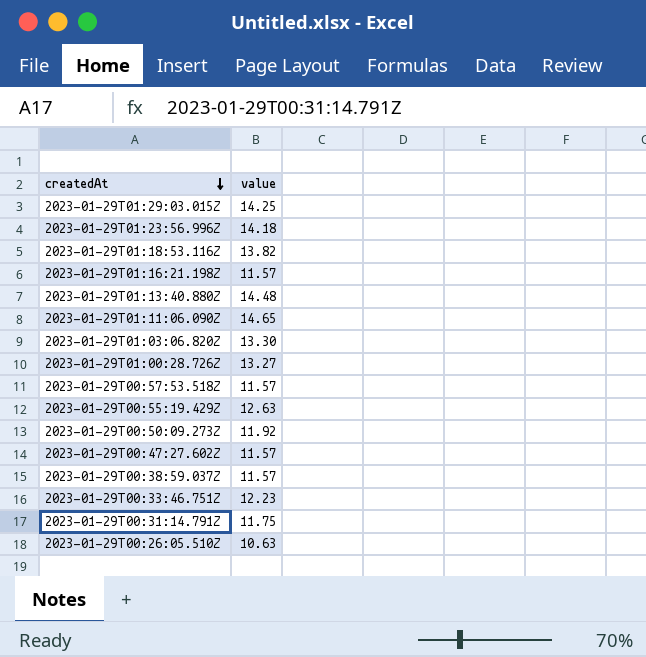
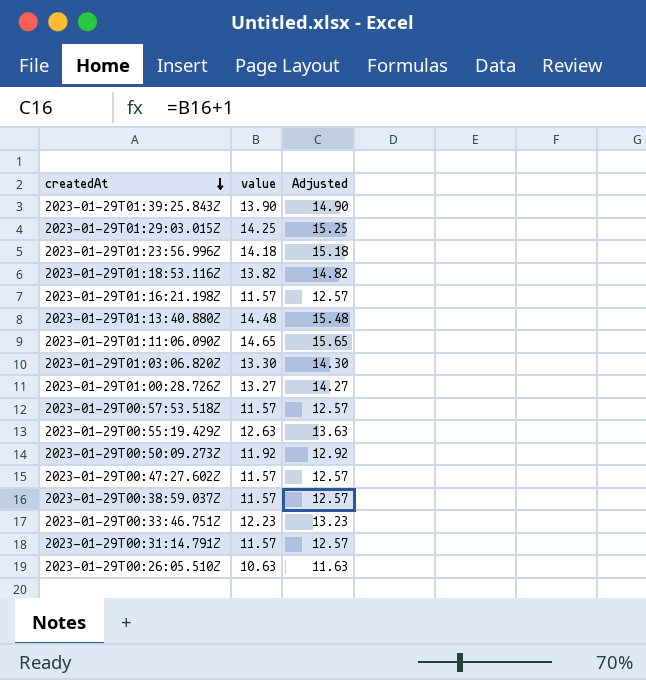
column Adjusted | formula: none -> [value] + 1
row 2023-01-29T01:39:25.843Z: none -> 13.90 | 14.90
2023-01-29T00:31:14.791Z | value: 11.75 -> 11.57

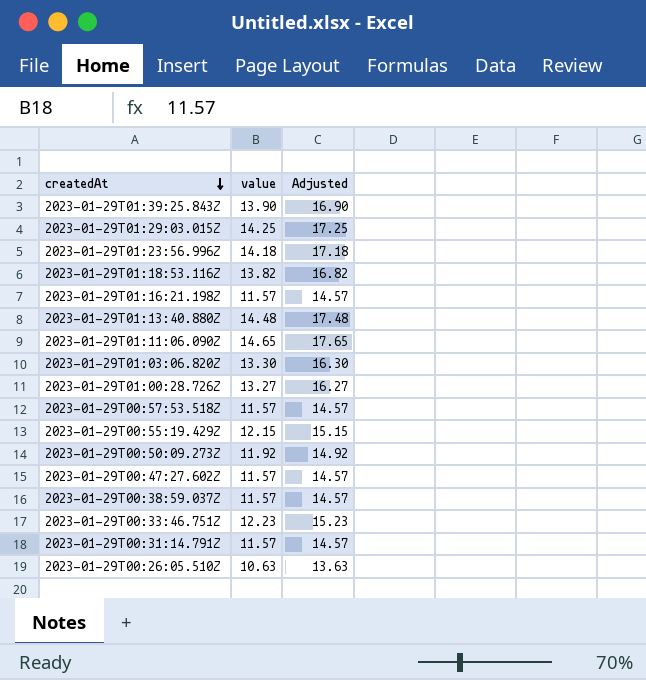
column Adjusted | formula: [value] + 1 -> [value] + 3
2023-01-29T00:55:19.429Z | value: 12.63 -> 12.15

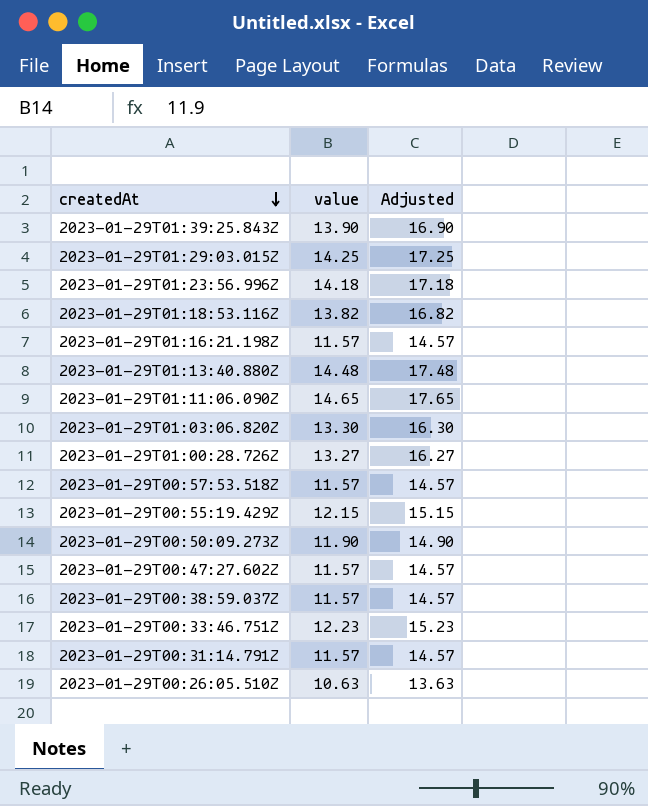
2023-01-29T00:50:09.273Z | value: 11.92 -> 11.90
2023-01-29T00:50:09.273Z | Adjusted: 14.92 -> 14.90

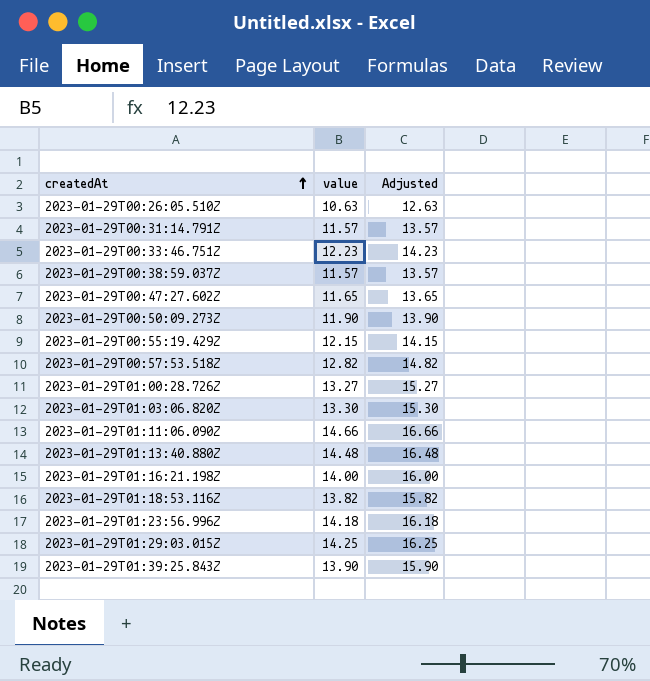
row order: createdAt descending -> createdAt ascending
column Adjusted | formula: [value] + 3 -> [value] + 2
2023-01-29T00:47:27.602Z | value: 11.57 -> 11.65
2023-01-29T00:57:53.518Z | value: 11.57 -> 12.82
2023-01-29T01:11:06.090Z | value: 14.65 -> 14.66
2023-01-29T01:16:21.198Z | value: 11.57 -> 14.00

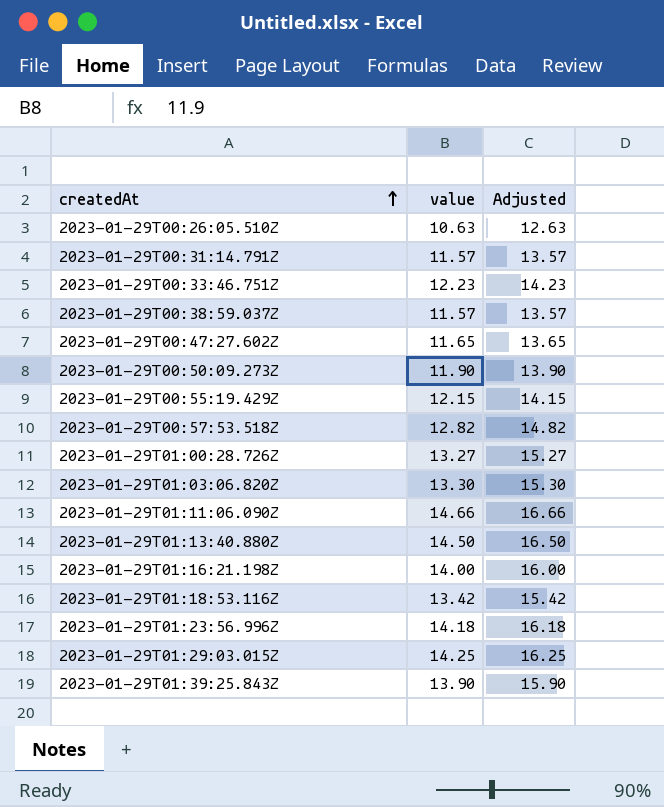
2023-01-29T01:13:40.880Z | value: 14.48 -> 14.50
2023-01-29T01:13:40.880Z | Adjusted: 16.48 -> 16.50
2023-01-29T01:18:53.116Z | value: 13.82 -> 13.42
2023-01-29T01:18:53.116Z | Adjusted: 15.82 -> 15.42

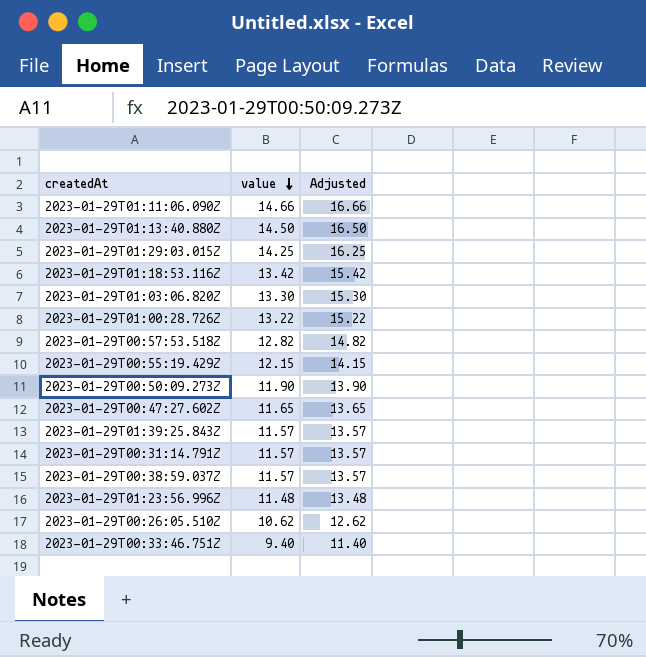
row order: createdAt ascending -> value descending
row 2023-01-29T01:16:21.198Z: 14.00 | 16.00 -> none
2023-01-29T01:00:28.726Z | value: 13.27 -> 13.22
2023-01-29T01:00:28.726Z | Adjusted: 15.27 -> 15.22
2023-01-29T01:39:25.843Z | value: 13.90 -> 11.57
2023-01-29T01:39:25.843Z | Adjusted: 15.90 -> 13.57
2023-01-29T01:23:56.996Z | value: 14.18 -> 11.48
2023-01-29T01:23:56.996Z | Adjusted: 16.18 -> 13.48
2023-01-29T00:26:05.510Z | value: 10.63 -> 10.62
2023-01-29T00:26:05.510Z | Adjusted: 12.63 -> 12.62
2023-01-29T00:33:46.751Z | value: 12.23 -> 9.40
2023-01-29T00:33:46.751Z | Adjusted: 14.23 -> 11.40

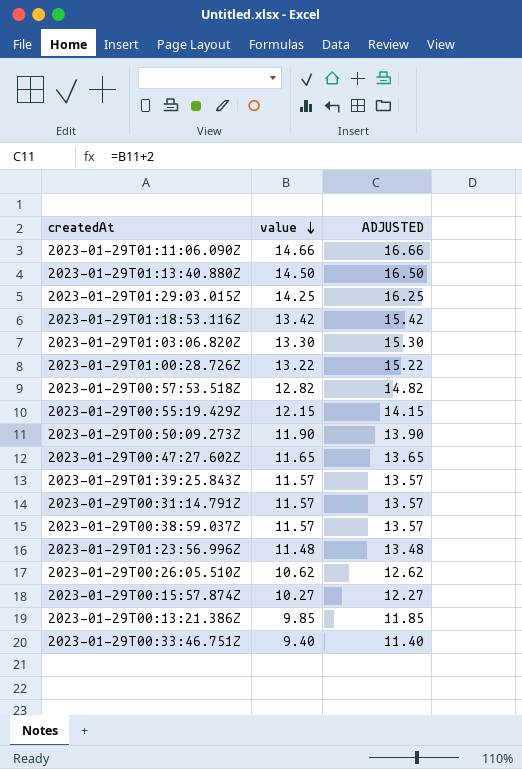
column name: Adjusted -> ADJUSTED
row 2023-01-29T00:15:57.874Z: none -> 10.27 | 12.27
row 2023-01-29T00:13:21.386Z: none -> 9.85 | 11.85

